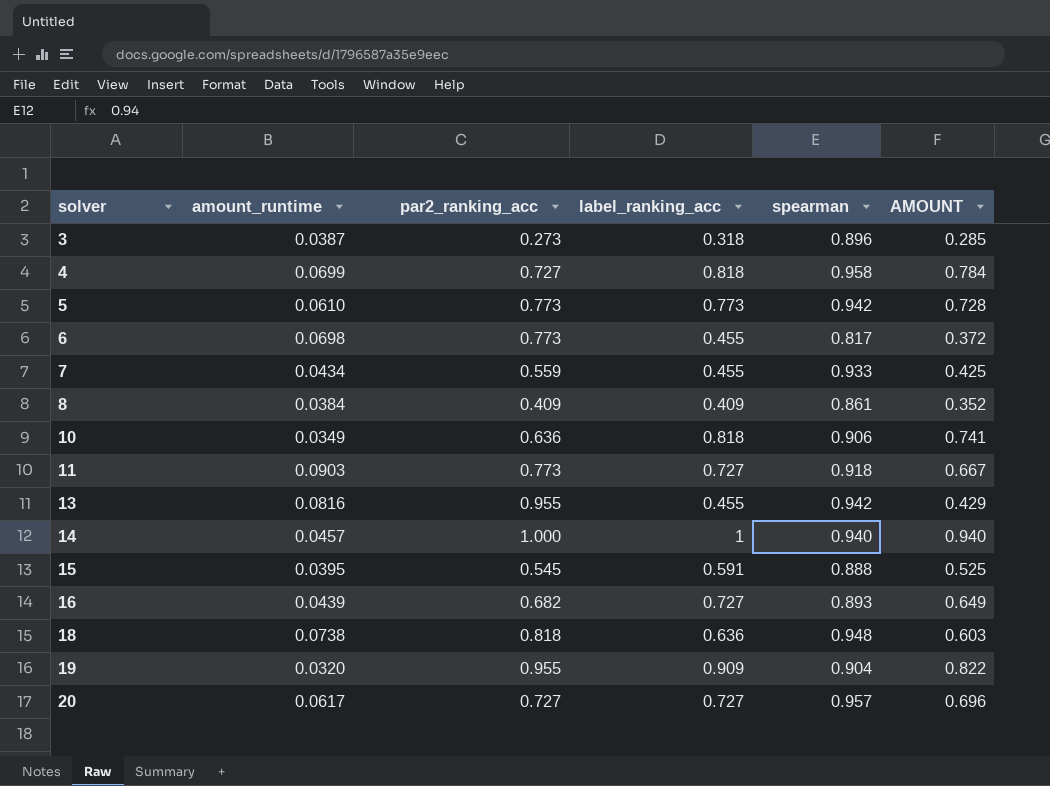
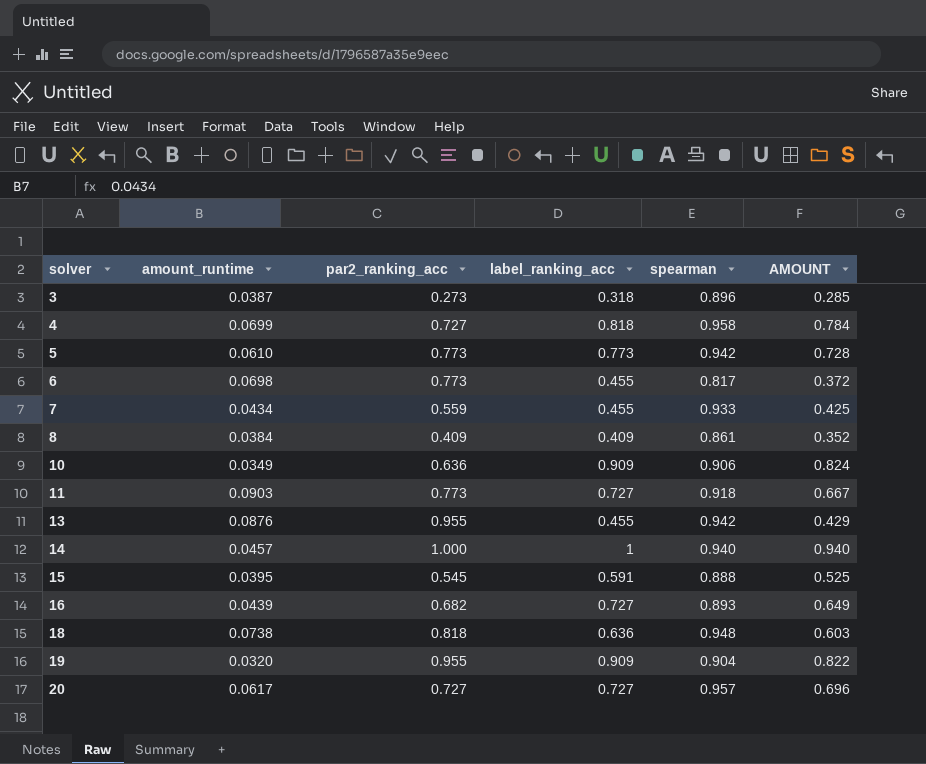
10 | label_ranking_acc: 0.818 -> 0.909
10 | AMOUNT: 0.741 -> 0.824
13 | amount_runtime: 0.0816 -> 0.0876

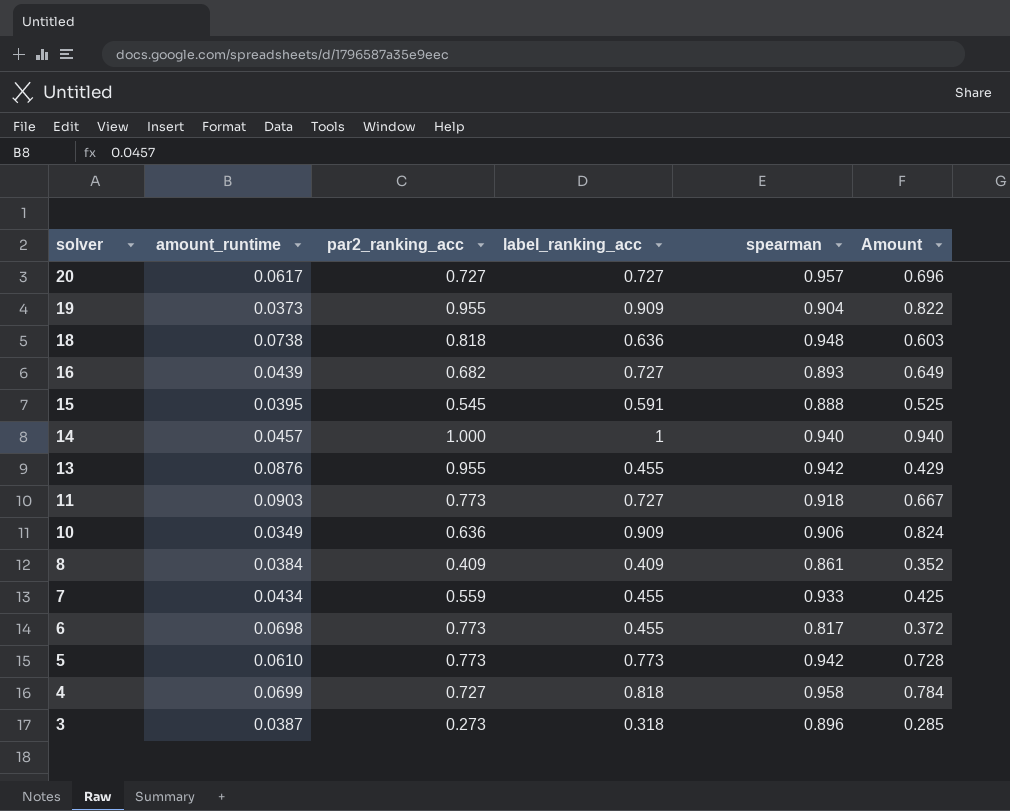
row order: solver ascending -> solver descending
column name: AMOUNT -> Amount
19 | amount_runtime: 0.0320 -> 0.0373

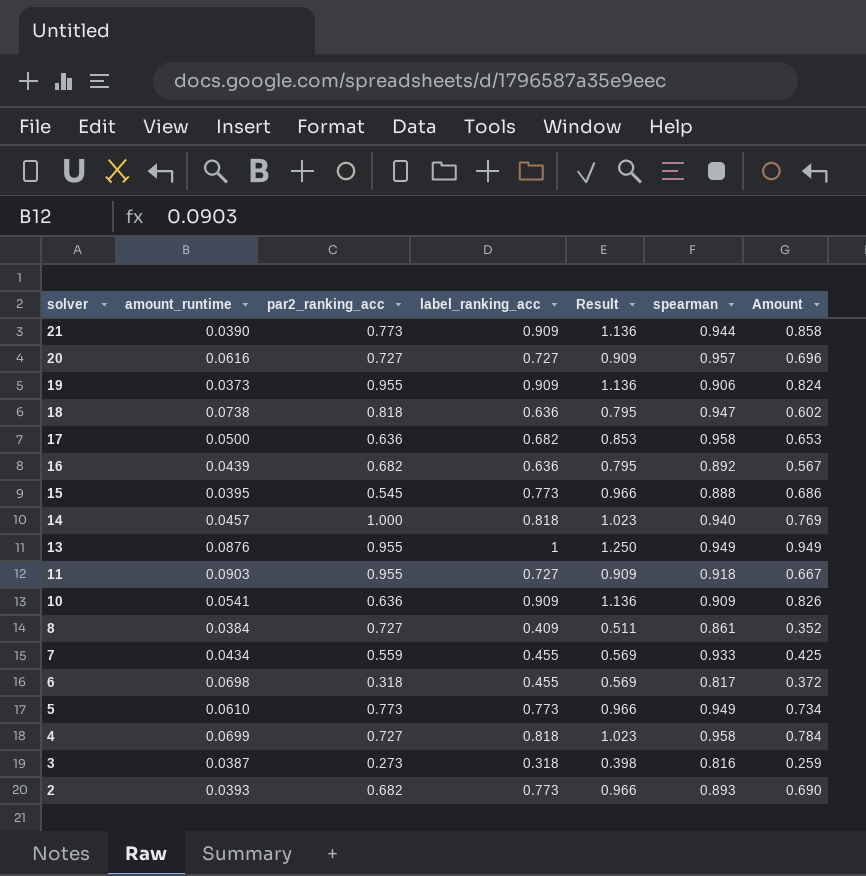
column Result | formula: none -> [label_ranking_acc] * 1.25
row 21: none -> 0.0390 | 0.773 | 0.909 | 1.136 | 0.944 | 0.858
20 | amount_runtime: 0.0617 -> 0.0616
19 | spearman: 0.904 -> 0.906
19 | Amount: 0.822 -> 0.824
18 | spearman: 0.948 -> 0.947
18 | Amount: 0.603 -> 0.602
row 17: none -> 0.0500 | 0.636 | 0.682 | 0.853 | 0.958 | 0.653
16 | label_ranking_acc: 0.727 -> 0.636
16 | spearman: 0.893 -> 0.892
16 | Amount: 0.649 -> 0.567
15 | label_ranking_acc: 0.591 -> 0.773
15 | Amount: 0.525 -> 0.686
14 | label_ranking_acc: 1 -> 0.818
14 | Amount: 0.940 -> 0.769
13 | label_ranking_acc: 0.455 -> 1
13 | spearman: 0.942 -> 0.949
13 | Amount: 0.429 -> 0.949
11 | par2_ranking_acc: 0.773 -> 0.955
10 | amount_runtime: 0.0349 -> 0.0541
10 | spearman: 0.906 -> 0.909
10 | Amount: 0.824 -> 0.826
8 | par2_ranking_acc: 0.409 -> 0.727
6 | par2_ranking_acc: 0.773 -> 0.318
5 | spearman: 0.942 -> 0.949
5 | Amount: 0.728 -> 0.734
3 | spearman: 0.896 -> 0.816
3 | Amount: 0.285 -> 0.259
row 2: none -> 0.0393 | 0.682 | 0.773 | 0.966 | 0.893 | 0.690

